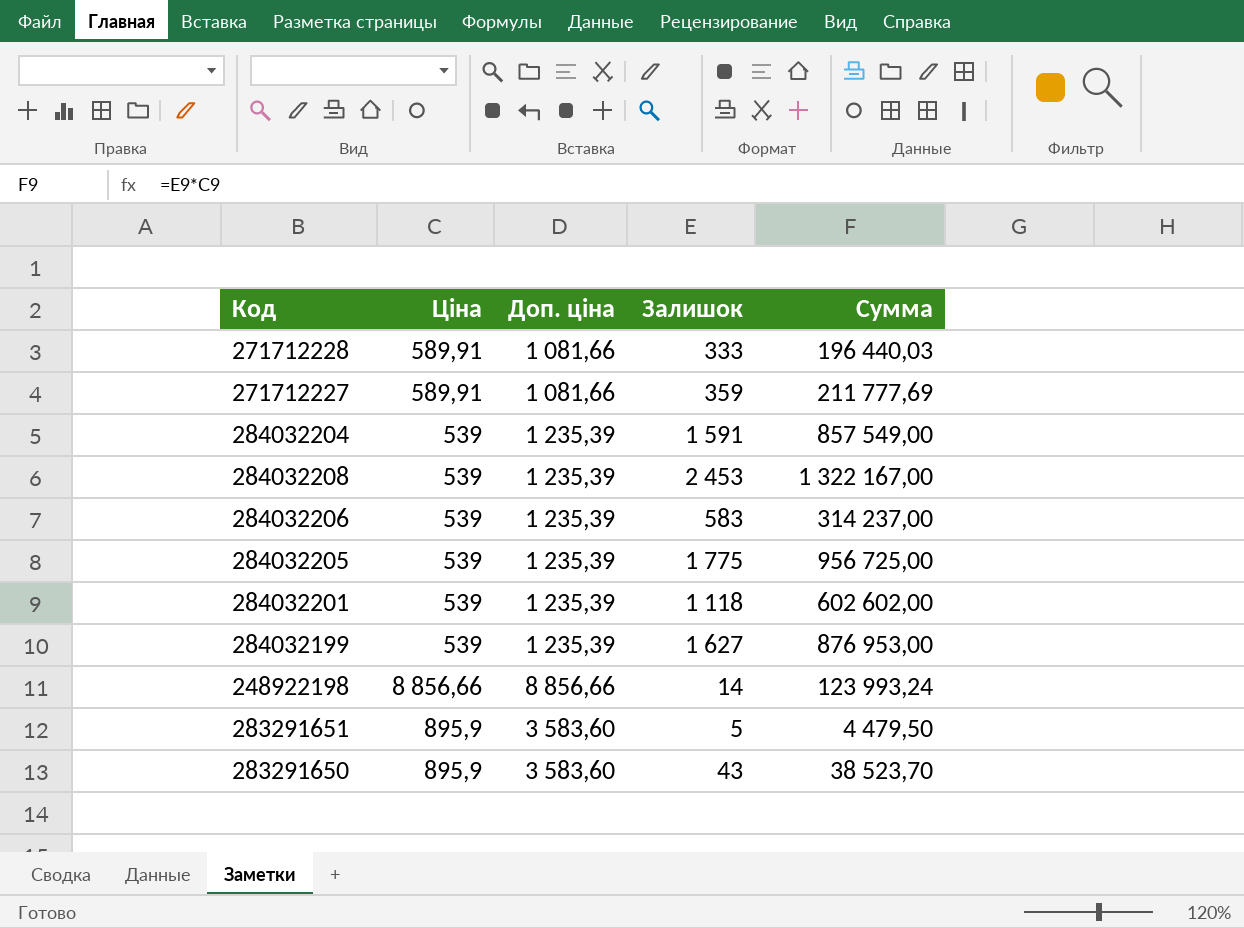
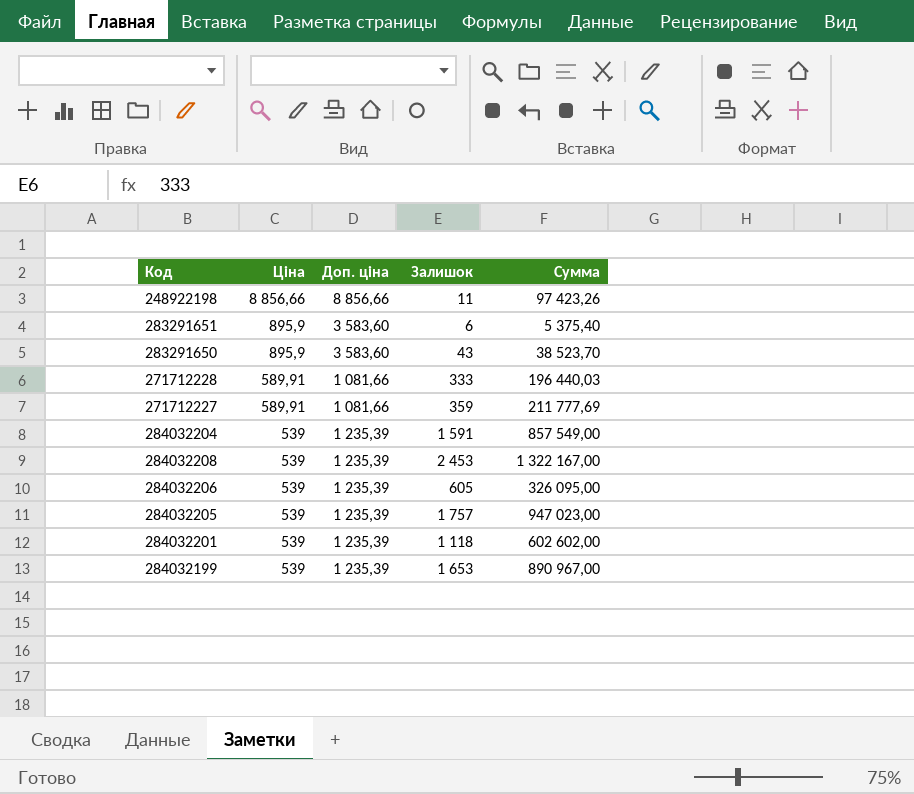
row order: none -> Ціна descending
248922198 | Залишок: 14 -> 11
248922198 | Сумма: 123 993,24 -> 97 423,26
283291651 | Залишок: 5 -> 6
283291651 | Сумма: 4 479,50 -> 5 375,40
284032206 | Залишок: 583 -> 605
284032206 | Сумма: 314 237,00 -> 326 095,00
284032205 | Залишок: 1 775 -> 1 757
284032205 | Сумма: 956 725,00 -> 947 023,00
284032199 | Залишок: 1 627 -> 1 653
284032199 | Сумма: 876 953,00 -> 890 967,00

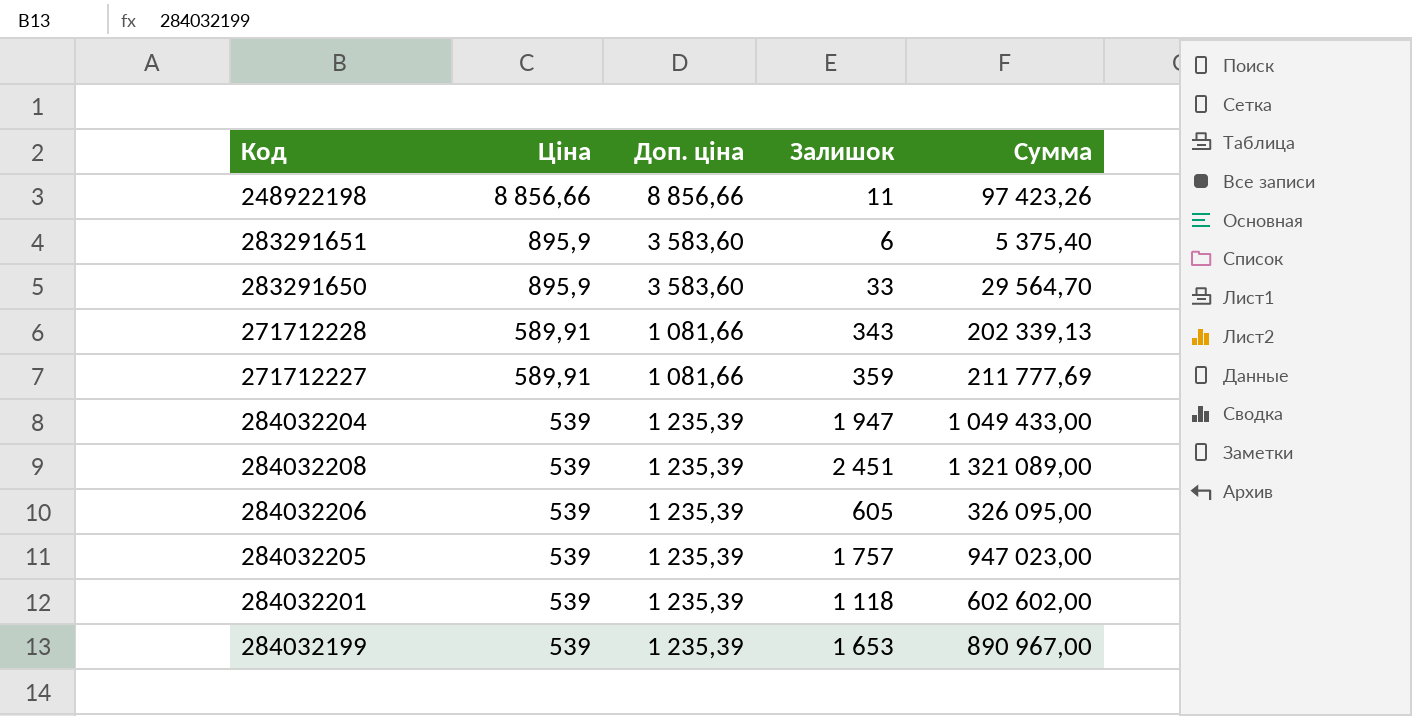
283291650 | Залишок: 43 -> 33
283291650 | Сумма: 38 523,70 -> 29 564,70
271712228 | Залишок: 333 -> 343
271712228 | Сумма: 196 440,03 -> 202 339,13
284032204 | Залишок: 1 591 -> 1 947
284032204 | Сумма: 857 549,00 -> 1 049 433,00
284032208 | Залишок: 2 453 -> 2 451
284032208 | Сумма: 1 322 167,00 -> 1 321 089,00

